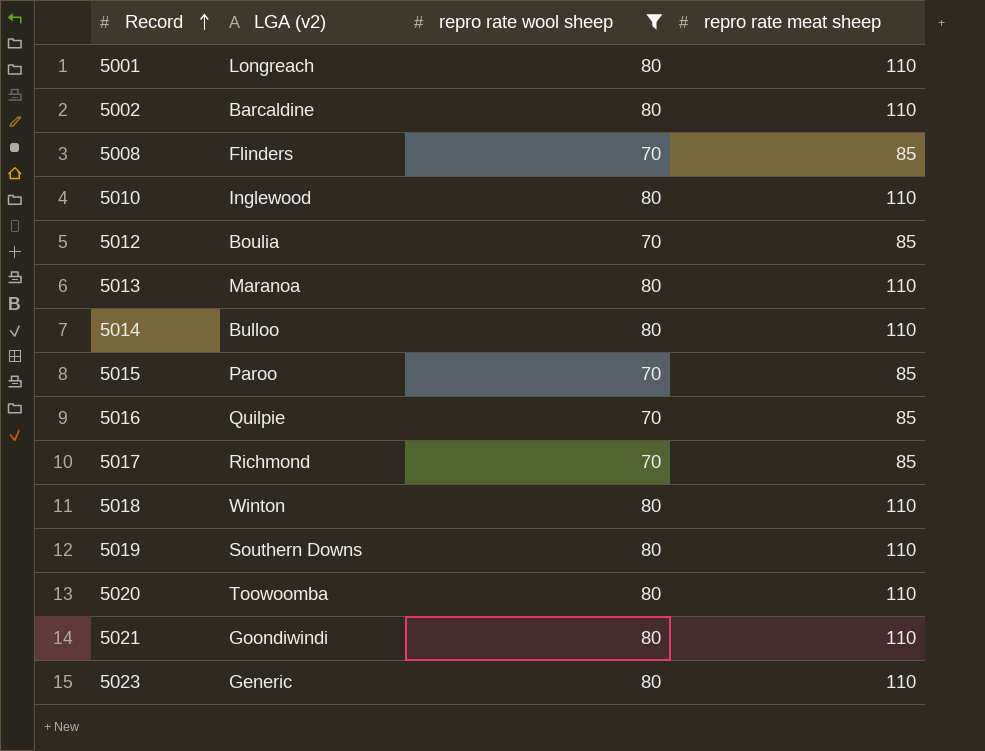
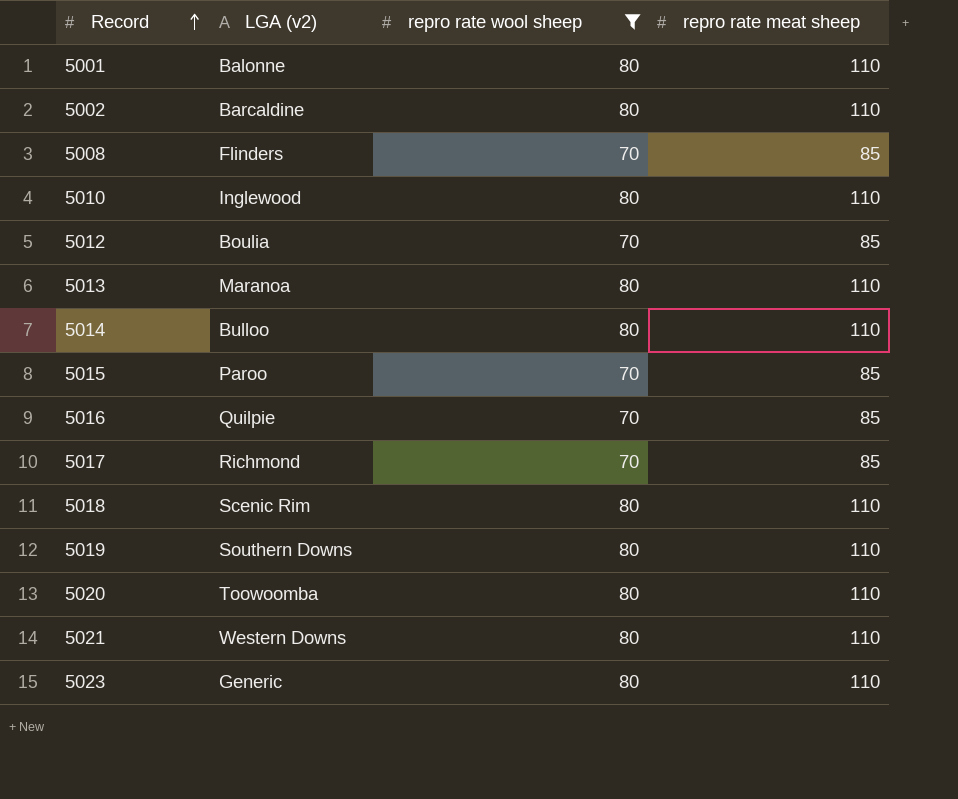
5001 | LGA (v2): Longreach -> Balonne
5018 | LGA (v2): Winton -> Scenic Rim
5021 | LGA (v2): Goondiwindi -> Western Downs

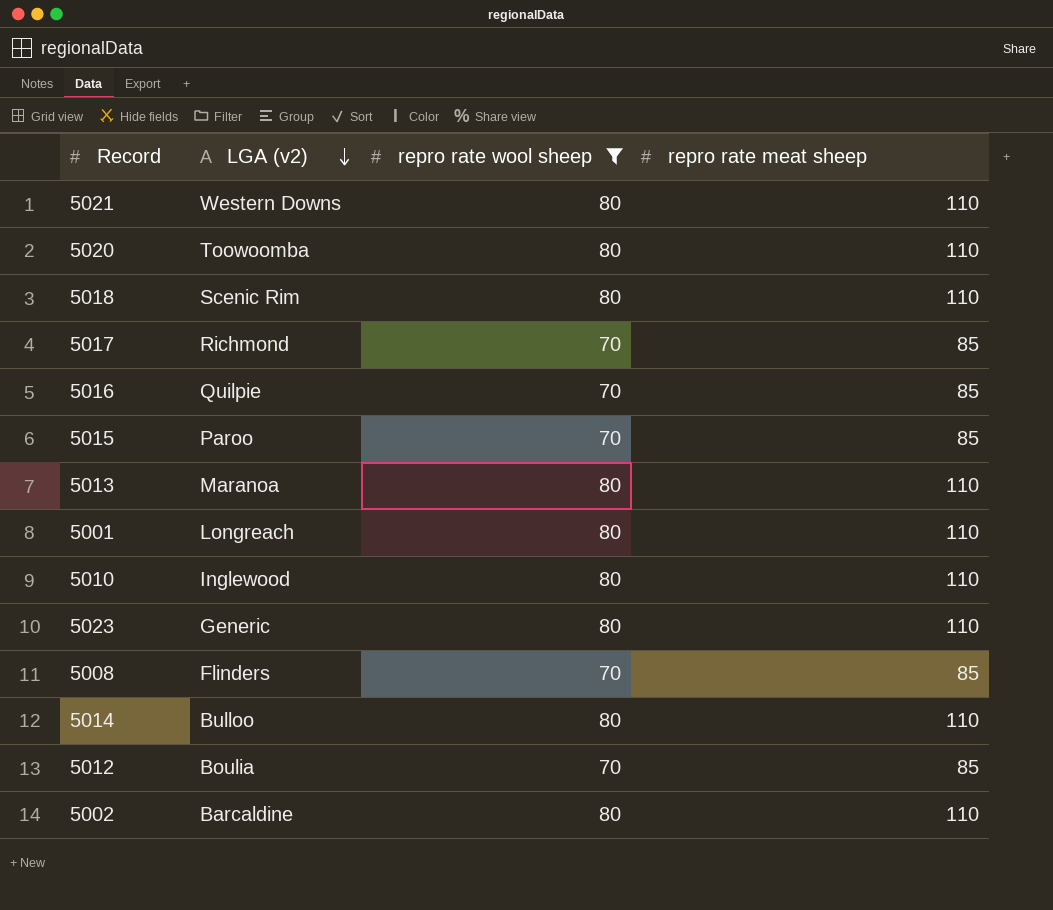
row order: Record ascending -> LGA (v2) descending
row 5019: Southern Downs | 80 | 110 -> none
5001 | LGA (v2): Balonne -> Longreach

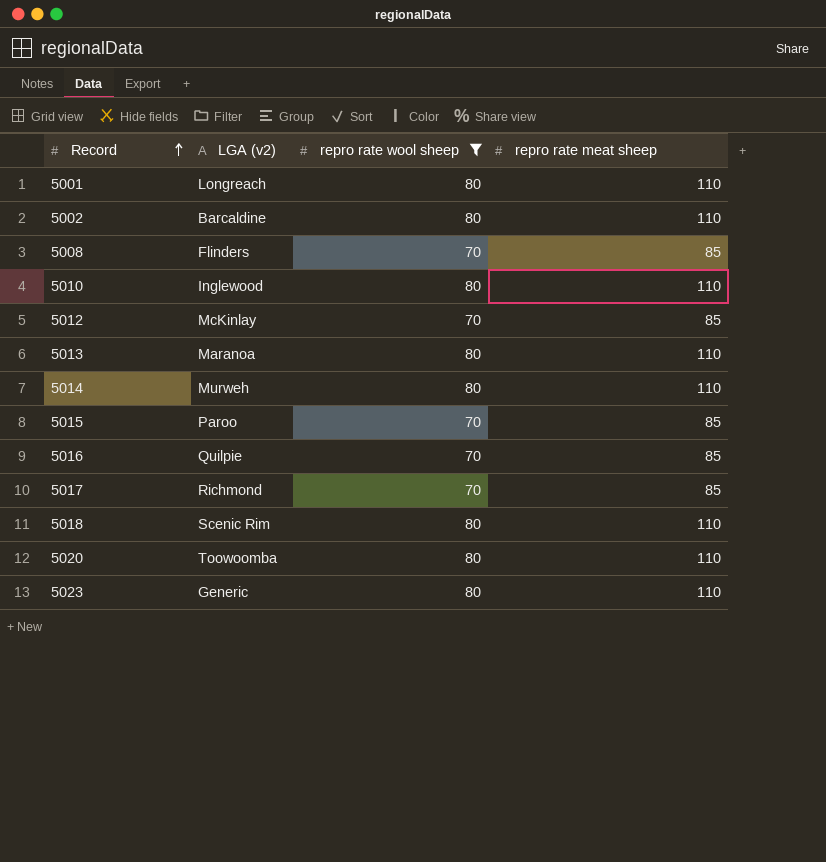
row order: LGA (v2) descending -> Record ascending
row 5021: Western Downs | 80 | 110 -> none
5012 | LGA (v2): Boulia -> McKinlay
5014 | LGA (v2): Bulloo -> Murweh

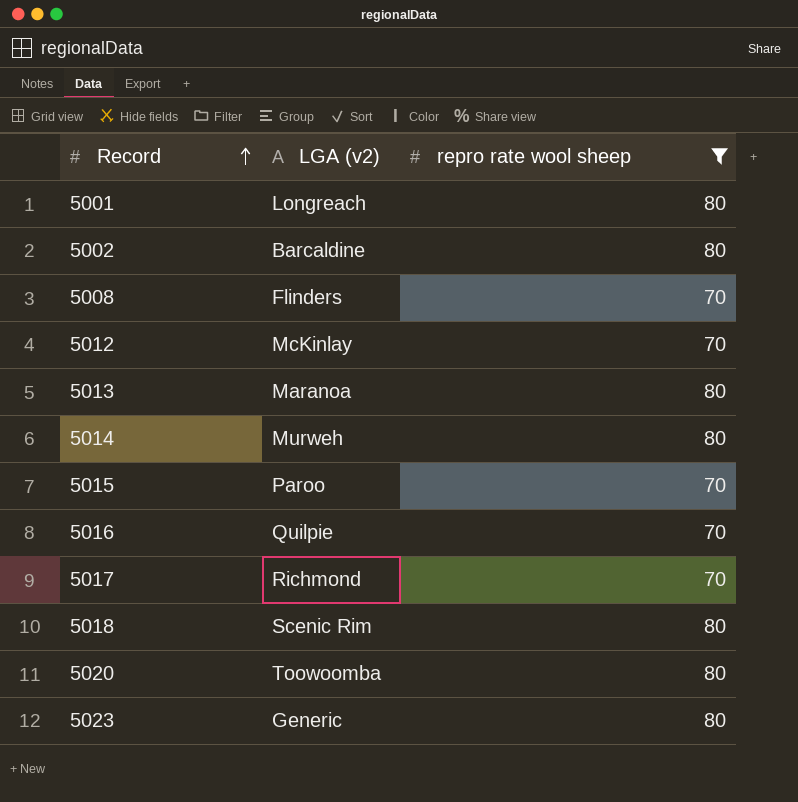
column repro rate meat sheep | position: 4 -> none
row 5010: Inglewood | 80 | 110 -> none

